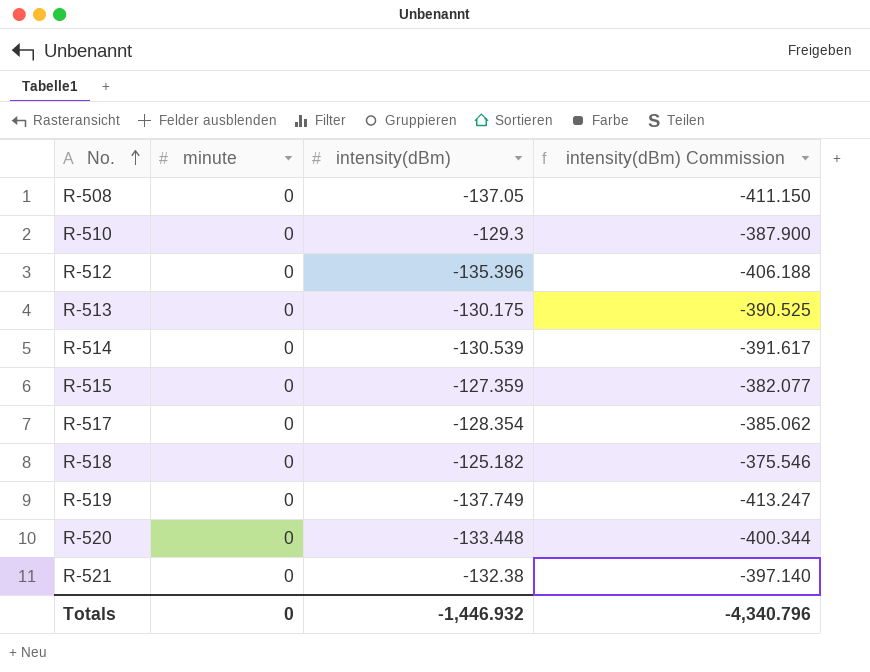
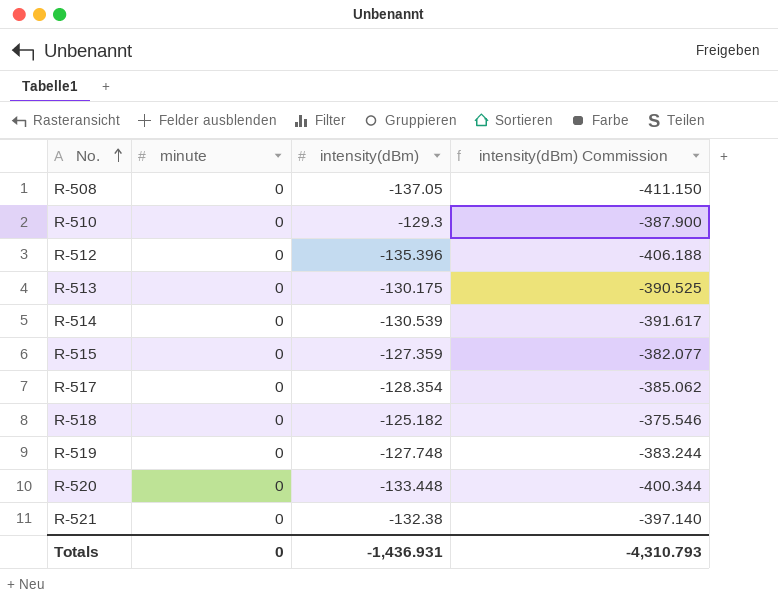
R-519 | intensity(dBm): -137.749 -> -127.748
R-519 | intensity(dBm) Commission: -413.247 -> -383.244
Totals | intensity(dBm): -1,446.932 -> -1,436.931
Totals | intensity(dBm) Commission: -4,340.796 -> -4,310.793

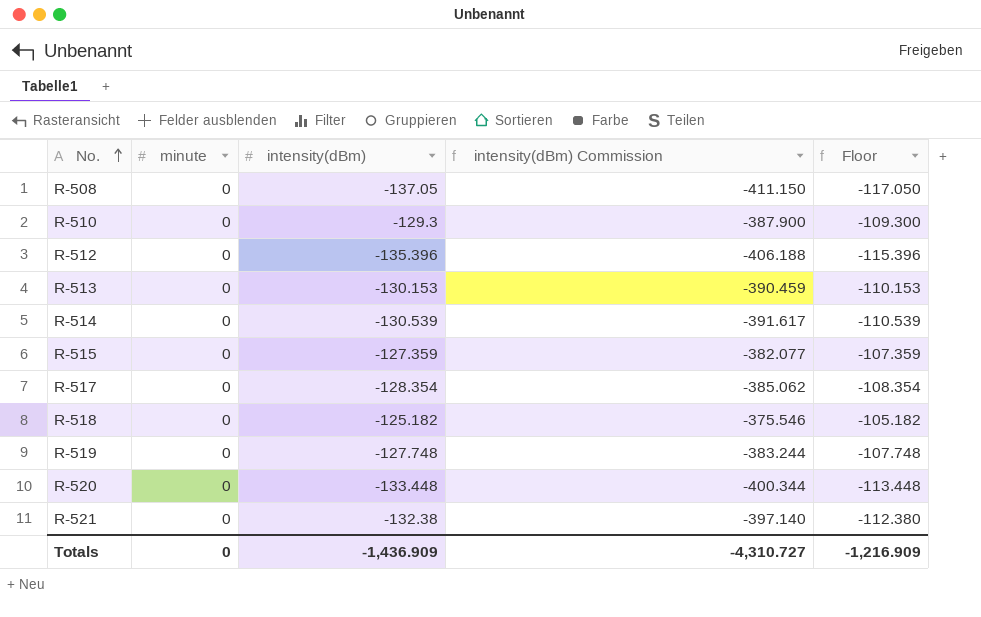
column Floor | formula: none -> [intensity(dBm)] + 20
R-513 | intensity(dBm): -130.175 -> -130.153
R-513 | intensity(dBm) Commission: -390.525 -> -390.459
Totals | intensity(dBm): -1,436.931 -> -1,436.909
Totals | intensity(dBm) Commission: -4,310.793 -> -4,310.727

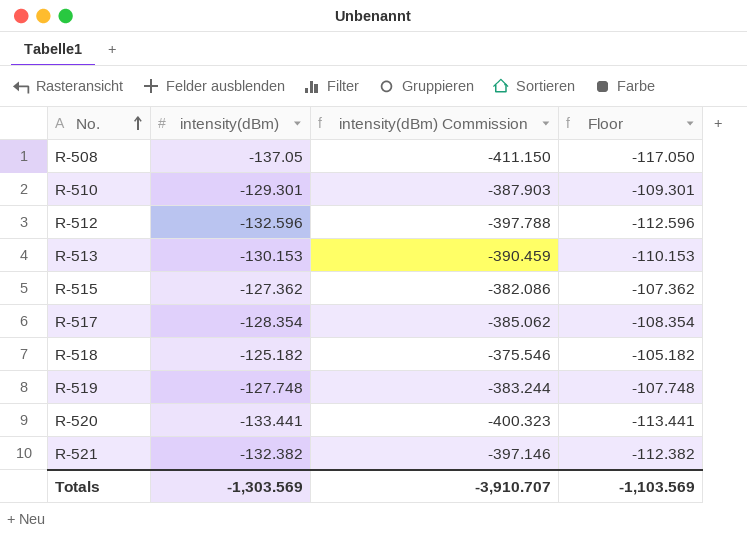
column minute | position: 2 -> none
row R-514: 0 | -130.539 | -391.617 | -110.539 -> none
R-510 | intensity(dBm): -129.3 -> -129.301
R-510 | intensity(dBm) Commission: -387.900 -> -387.903
R-510 | Floor: -109.300 -> -109.301
R-512 | intensity(dBm): -135.396 -> -132.596
R-512 | intensity(dBm) Commission: -406.188 -> -397.788
R-512 | Floor: -115.396 -> -112.596
R-515 | intensity(dBm): -127.359 -> -127.362
R-515 | intensity(dBm) Commission: -382.077 -> -382.086
R-515 | Floor: -107.359 -> -107.362
R-520 | intensity(dBm): -133.448 -> -133.441
R-520 | intensity(dBm) Commission: -400.344 -> -400.323
R-520 | Floor: -113.448 -> -113.441
R-521 | intensity(dBm): -132.38 -> -132.382
R-521 | intensity(dBm) Commission: -397.140 -> -397.146
R-521 | Floor: -112.380 -> -112.382
Totals | intensity(dBm): -1,436.909 -> -1,303.569
Totals | intensity(dBm) Commission: -4,310.727 -> -3,910.707
Totals | Floor: -1,216.909 -> -1,103.569

